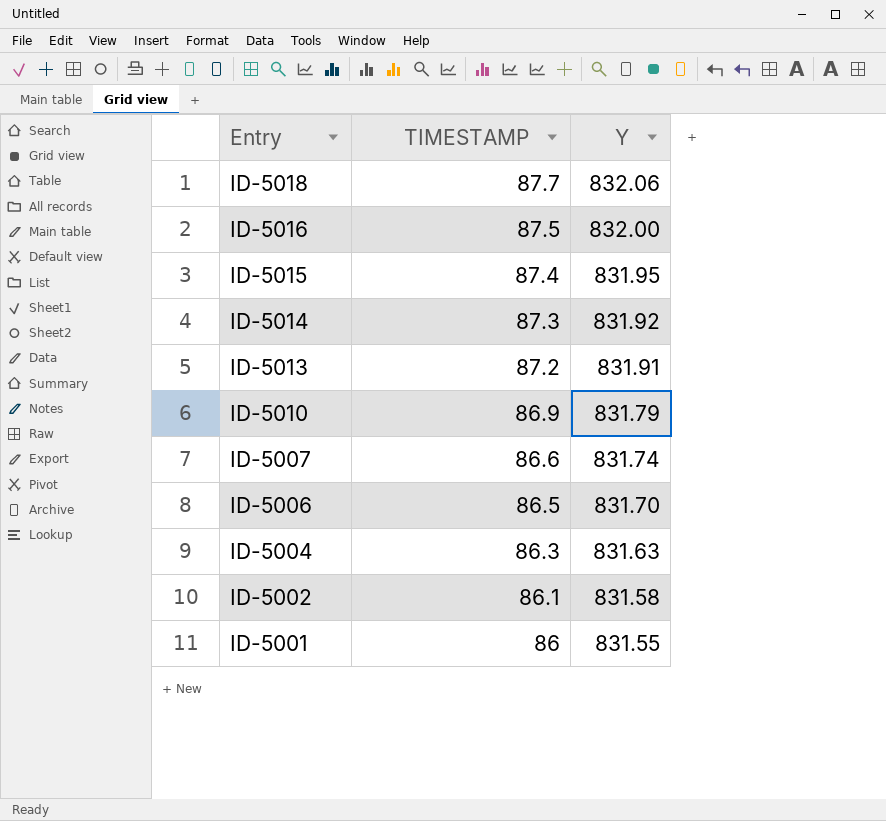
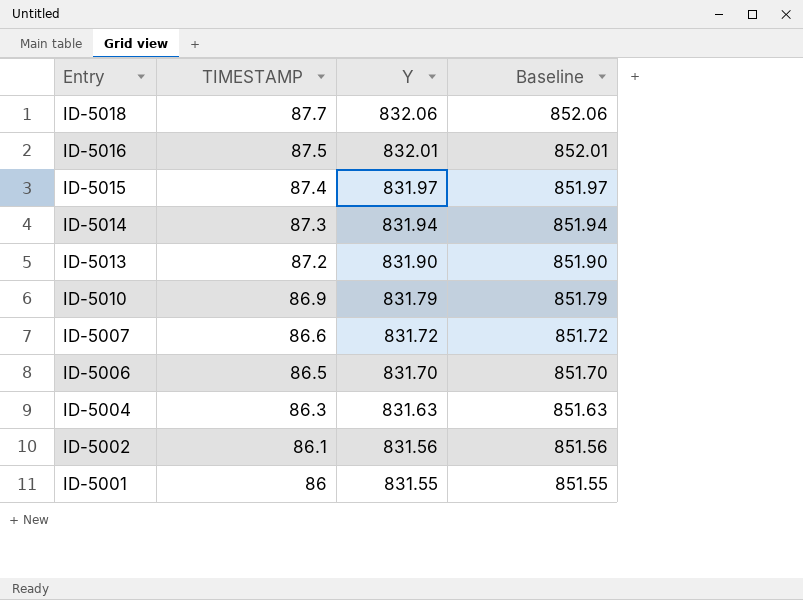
column Baseline | formula: none -> [Y] + 20
ID-5016 | Y: 832.00 -> 832.01
ID-5015 | Y: 831.95 -> 831.97
ID-5014 | Y: 831.92 -> 831.94
ID-5013 | Y: 831.91 -> 831.90
ID-5007 | Y: 831.74 -> 831.72
ID-5002 | Y: 831.58 -> 831.56

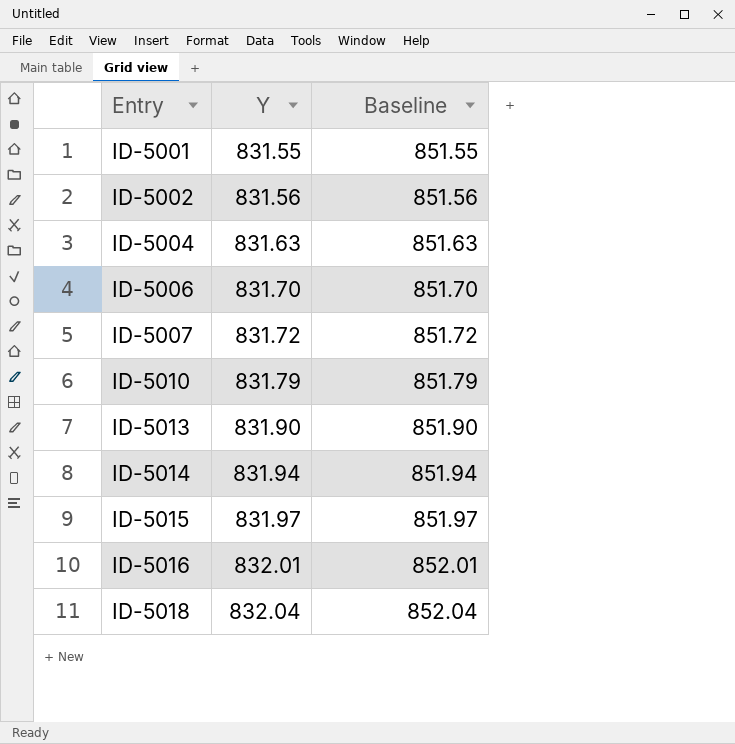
row order: Entry descending -> Entry ascending
column TIMESTAMP | position: 2 -> none
ID-5018 | Y: 832.06 -> 832.04
ID-5018 | Baseline: 852.06 -> 852.04

